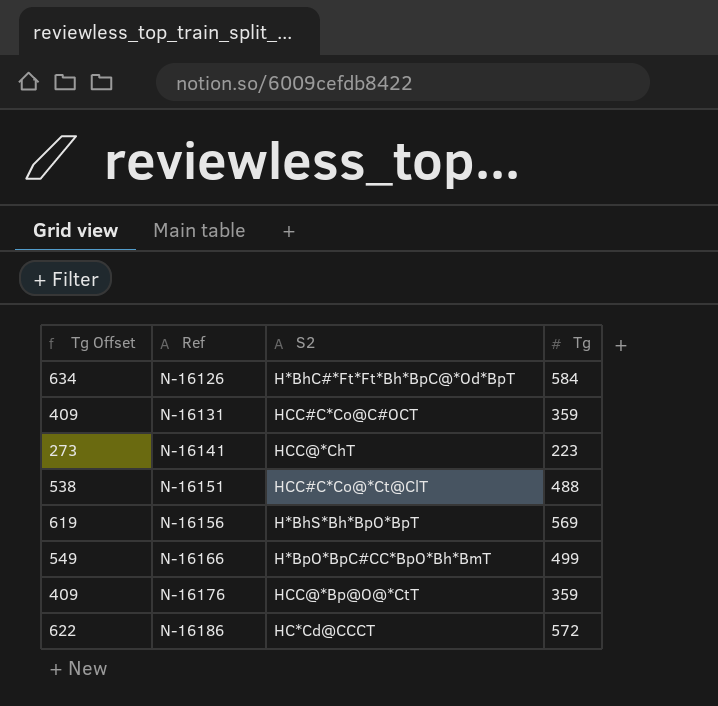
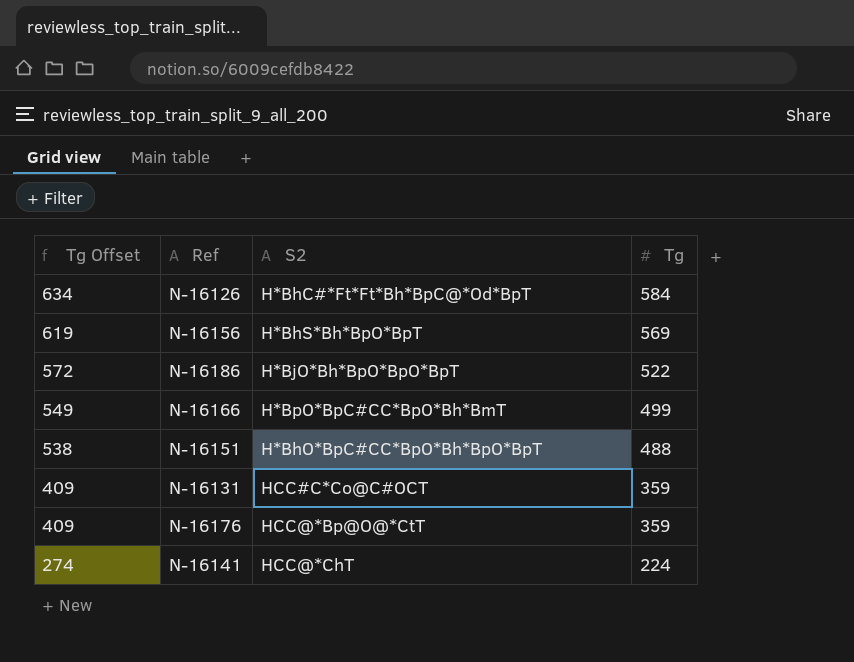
row order: Ref ascending -> Tg Offset descending
N-16186 | Tg Offset: 622 -> 572
N-16186 | S2: HC*Cd@CCCT -> H*BjO*Bh*BpO*BpO*BpT
N-16186 | Tg: 572 -> 522
N-16151 | S2: HCC#C*Co@*Ct@ClT -> H*BhO*BpC#CC*BpO*Bh*BpO*BpT
N-16141 | Tg Offset: 273 -> 274
N-16141 | Tg: 223 -> 224

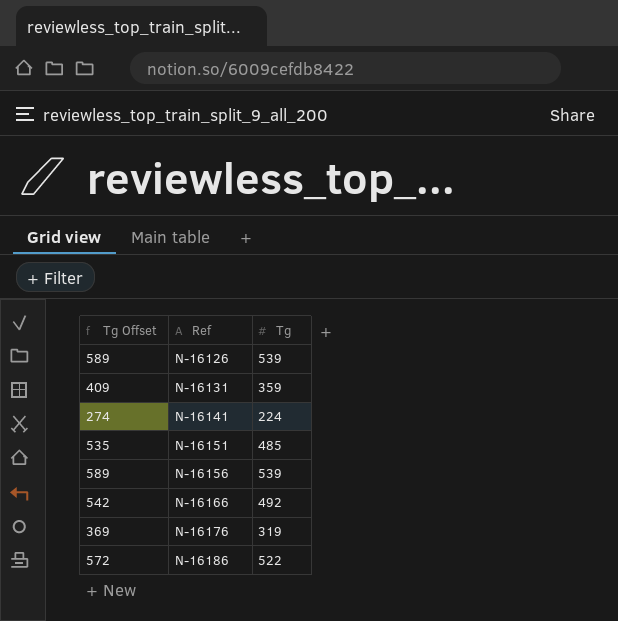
row order: Tg Offset descending -> Ref ascending
column S2 | position: 3 -> none
N-16126 | Tg Offset: 634 -> 589
N-16126 | Tg: 584 -> 539
N-16151 | Tg Offset: 538 -> 535
N-16151 | Tg: 488 -> 485
N-16156 | Tg Offset: 619 -> 589
N-16156 | Tg: 569 -> 539
N-16166 | Tg Offset: 549 -> 542
N-16166 | Tg: 499 -> 492
N-16176 | Tg Offset: 409 -> 369
N-16176 | Tg: 359 -> 319

